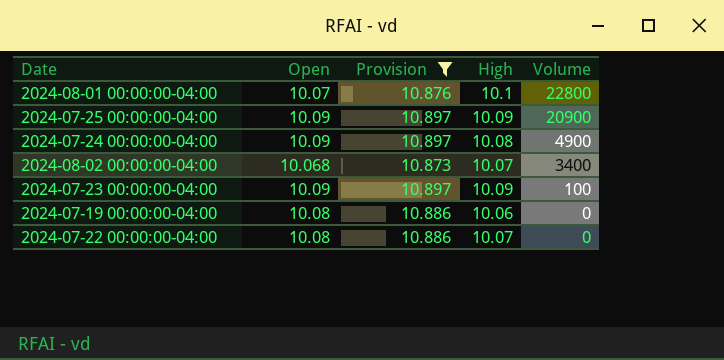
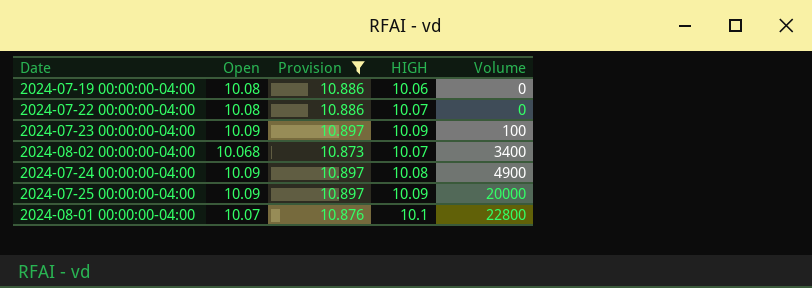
row order: Volume descending -> Volume ascending
column name: High -> HIGH
2024-07-25 00:00:00-04:00 | Volume: 20900 -> 20000

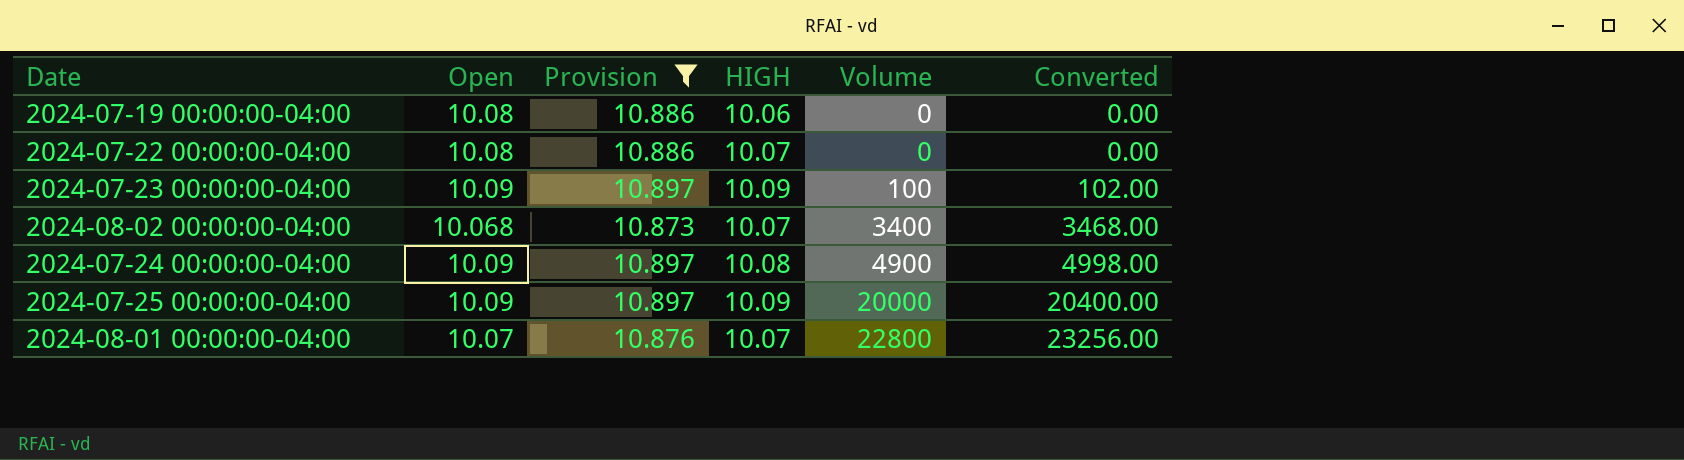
column Converted | formula: none -> [Volume] * 1.02
2024-08-01 00:00:00-04:00 | HIGH: 10.1 -> 10.07

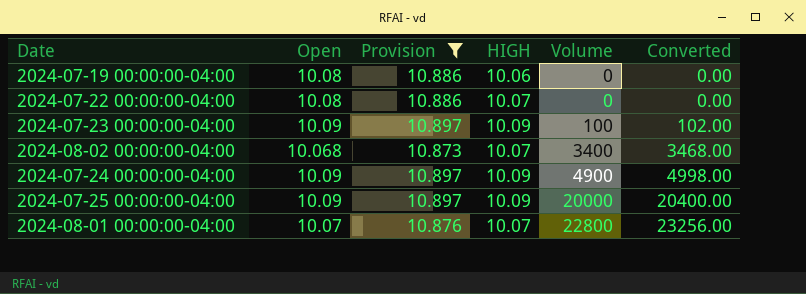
2024-07-24 00:00:00-04:00 | HIGH: 10.08 -> 10.09

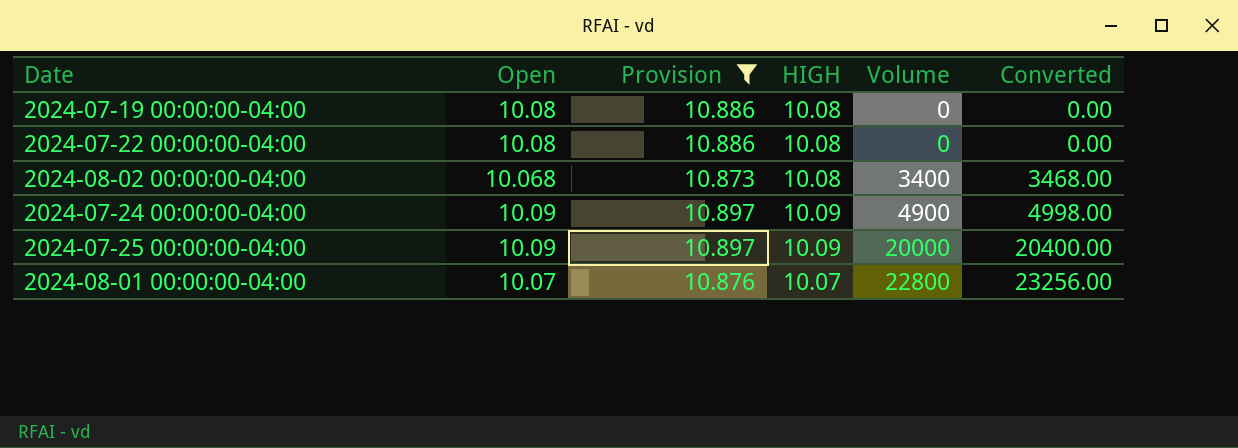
row 2024-07-23 00:00:00-04:00: 10.09 | 10.897 | 10.09 | 100 | 102.00 -> none
2024-07-19 00:00:00-04:00 | HIGH: 10.06 -> 10.08
2024-07-22 00:00:00-04:00 | HIGH: 10.07 -> 10.08
2024-08-02 00:00:00-04:00 | HIGH: 10.07 -> 10.08

